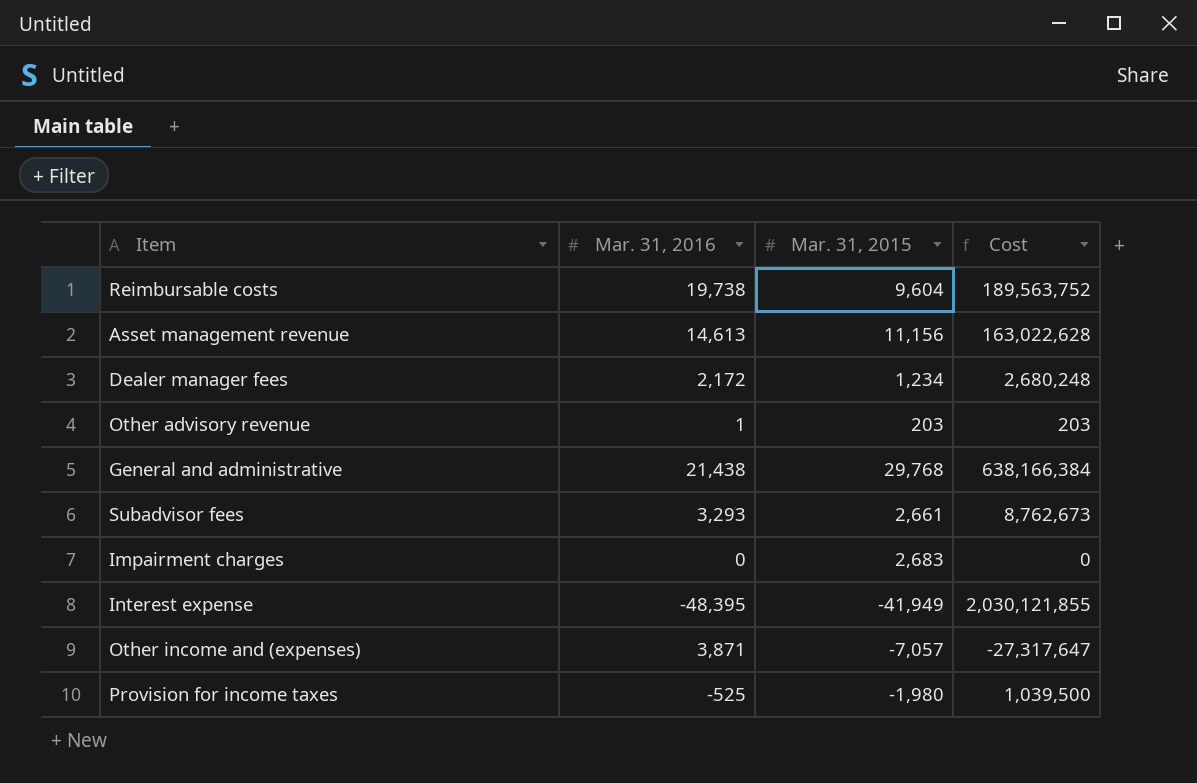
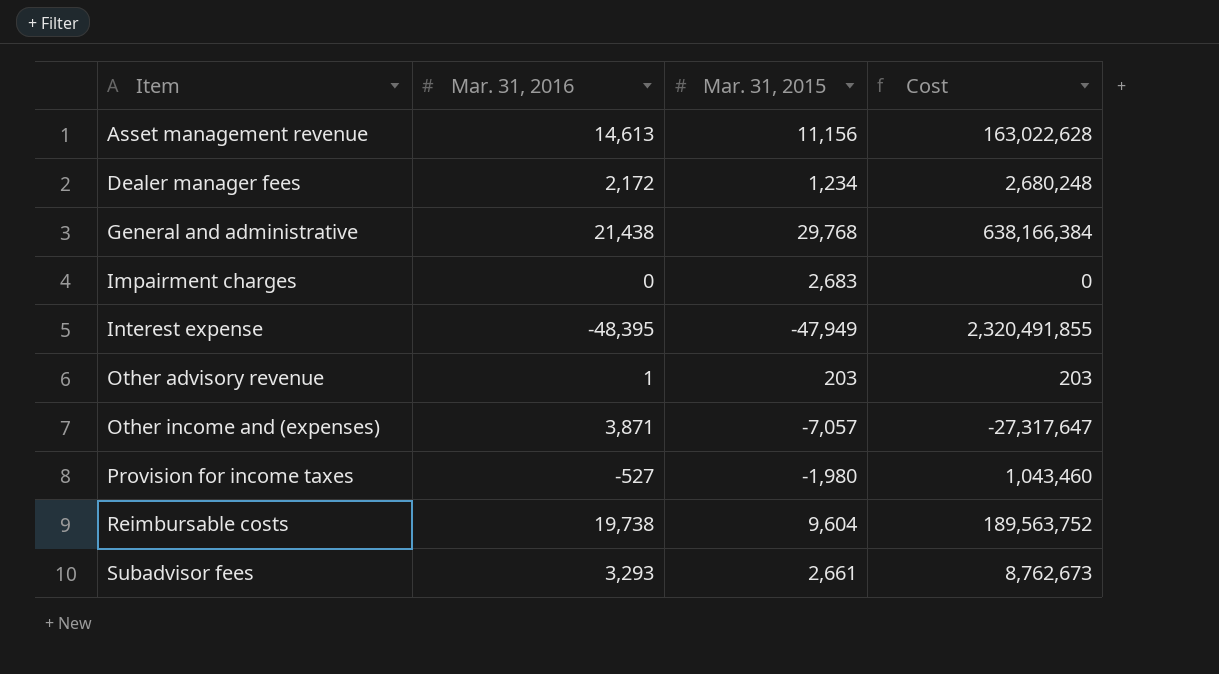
row order: none -> Item ascending
Interest expense | Mar. 31, 2015: -41,949 -> -47,949
Interest expense | Cost: 2,030,121,855 -> 2,320,491,855
Provision for income taxes | Mar. 31, 2016: -525 -> -527
Provision for income taxes | Cost: 1,039,500 -> 1,043,460

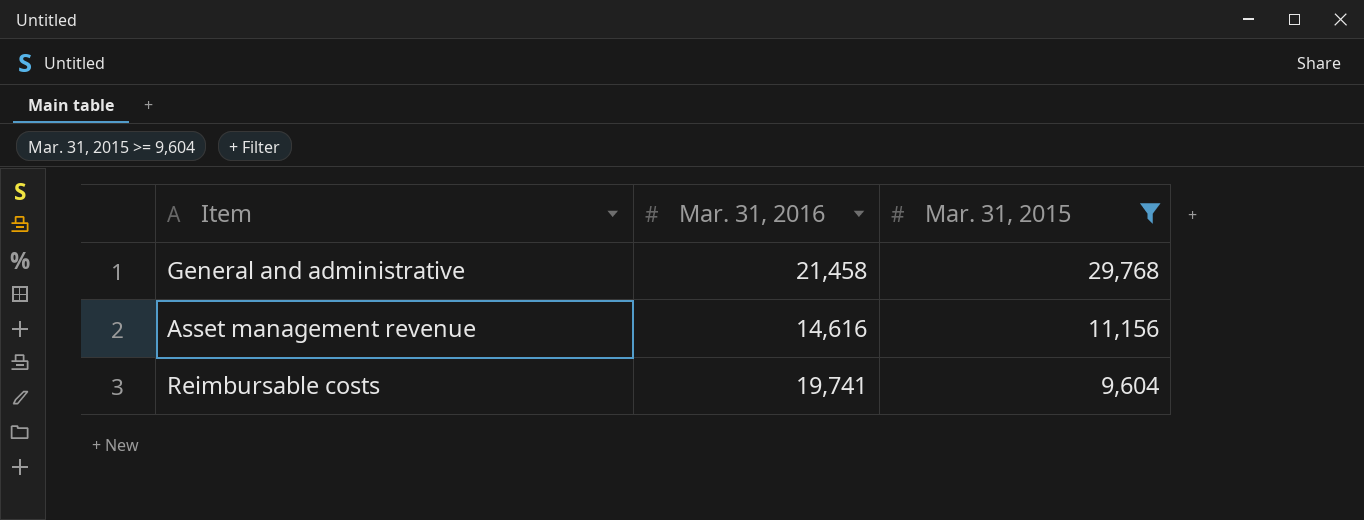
filter: none -> Mar. 31, 2015 >= 9,604
row order: Item ascending -> Mar. 31, 2015 descending
column Cost | formula: [Mar. 31, 2016] * [Mar. 31, 2015] -> none
General and administrative | Mar. 31, 2016: 21,438 -> 21,458
Asset management revenue | Mar. 31, 2016: 14,613 -> 14,616
Reimbursable costs | Mar. 31, 2016: 19,738 -> 19,741

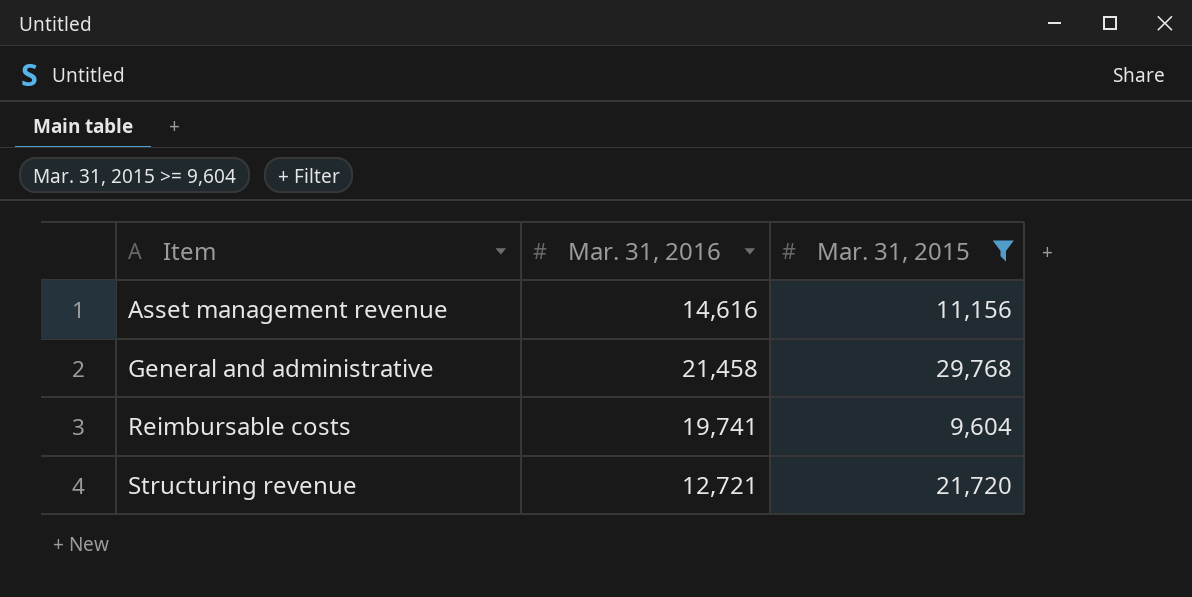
row order: Mar. 31, 2015 descending -> Item ascending
row Structuring revenue: none -> 12,721 | 21,720

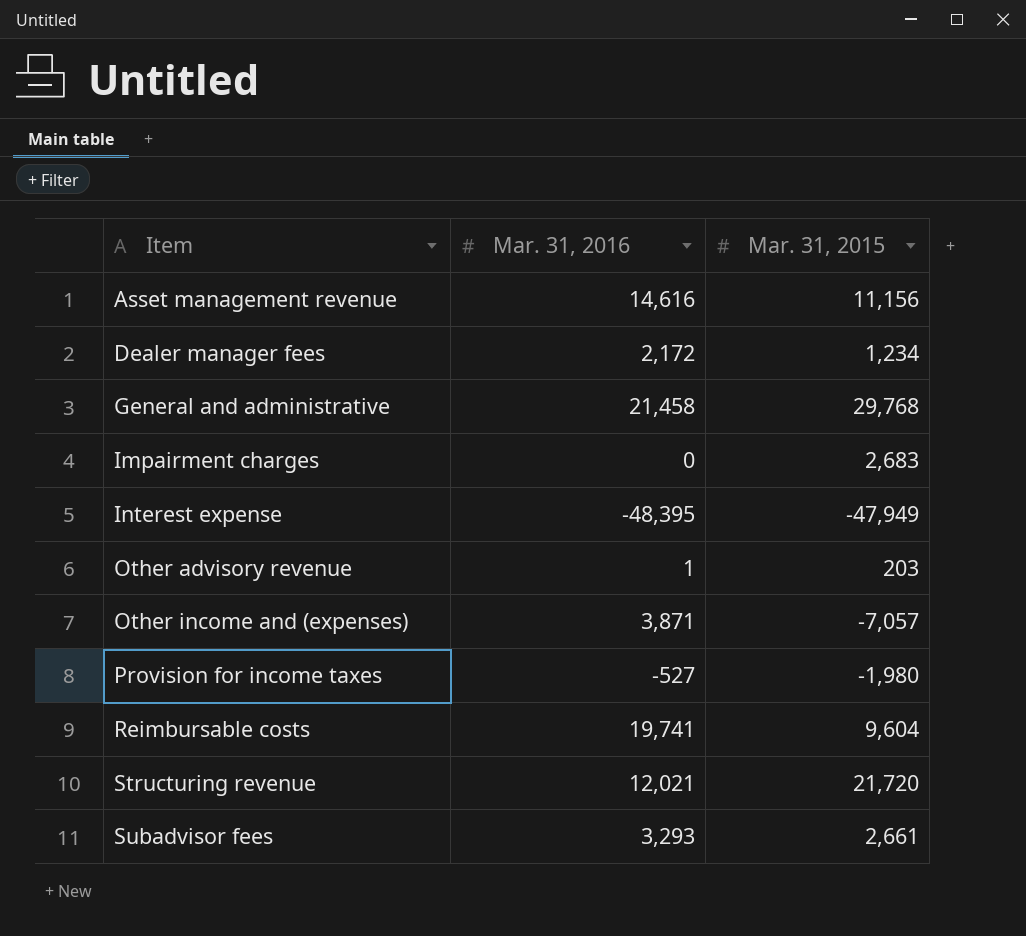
filter: Mar. 31, 2015 >= 9,604 -> none
Structuring revenue | Mar. 31, 2016: 12,721 -> 12,021

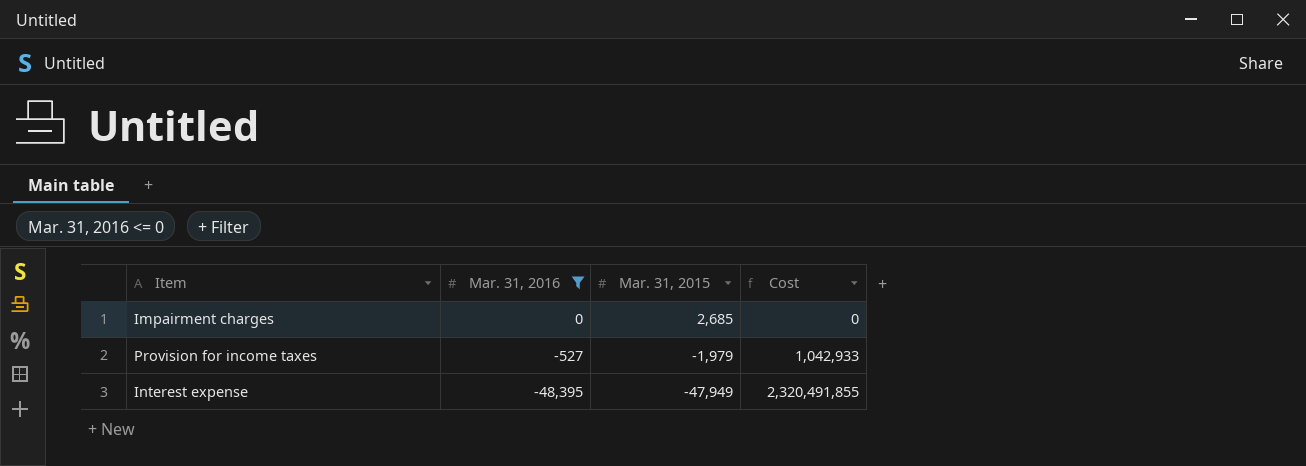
filter: none -> Mar. 31, 2016 <= 0
row order: Item ascending -> Mar. 31, 2016 descending
column Cost | formula: none -> [Mar. 31, 2016] * [Mar. 31, 2015]
Impairment charges | Mar. 31, 2015: 2,683 -> 2,685
Provision for income taxes | Mar. 31, 2015: -1,980 -> -1,979

